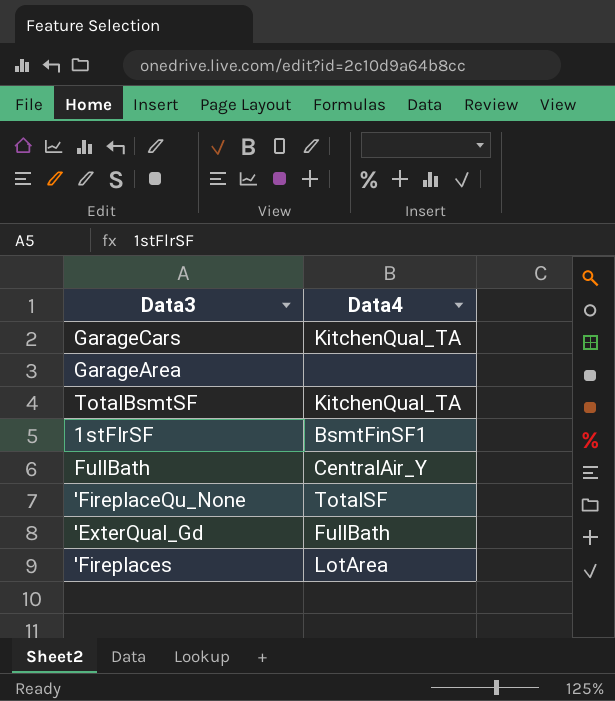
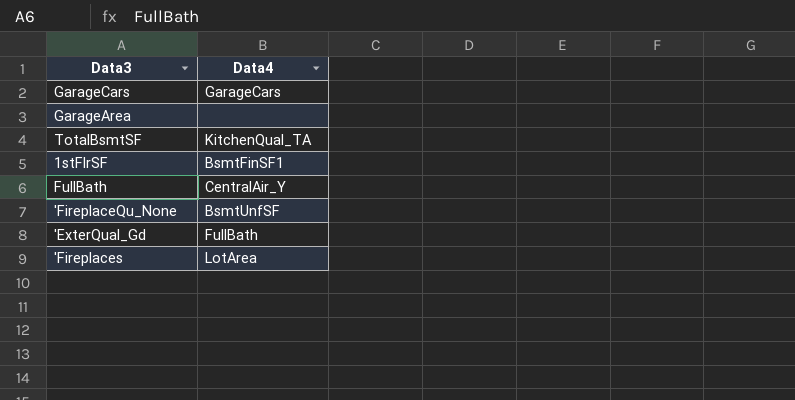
GarageCars | Data4: KitchenQual_TA -> GarageCars
'FireplaceQu_None | Data4: TotalSF -> BsmtUnfSF

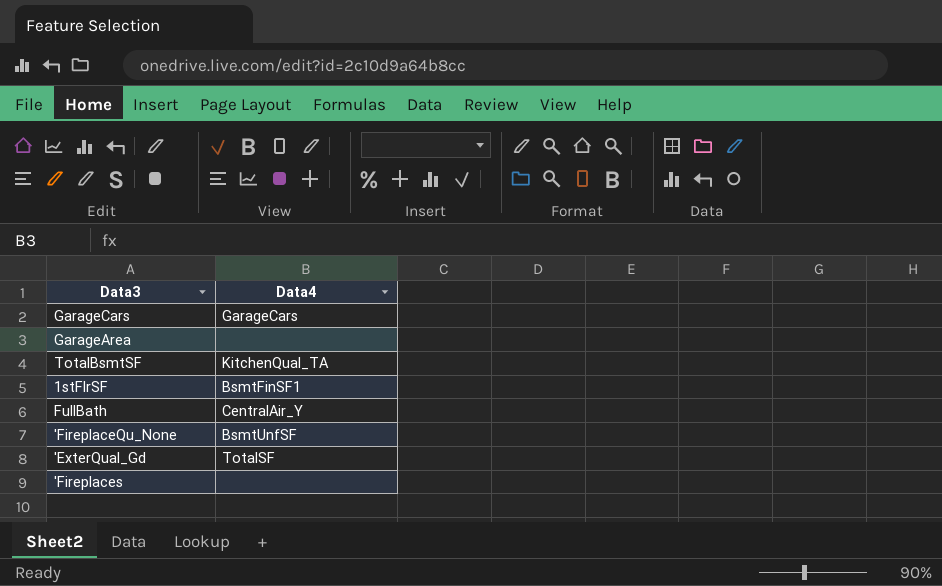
'ExterQual_Gd | Data4: FullBath -> TotalSF
'Fireplaces | Data4: LotArea -> none

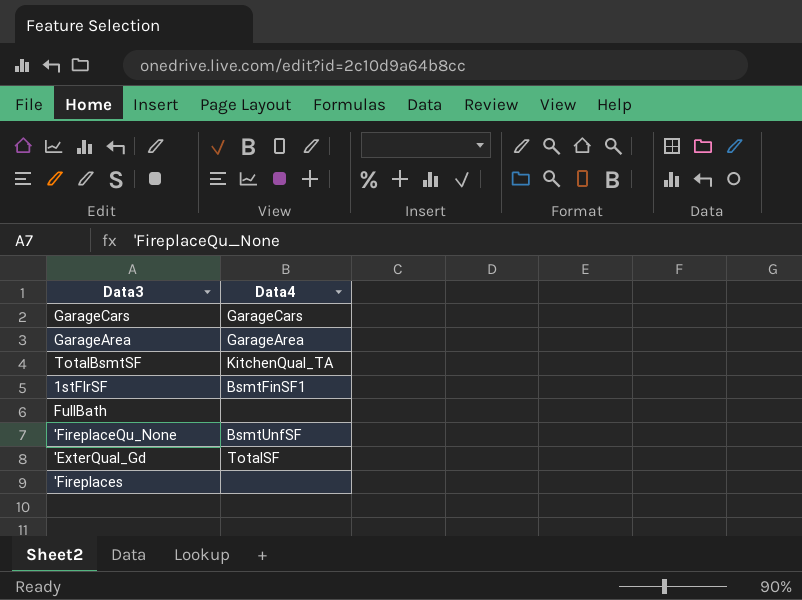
GarageArea | Data4: none -> GarageArea
FullBath | Data4: CentralAir_Y -> none

